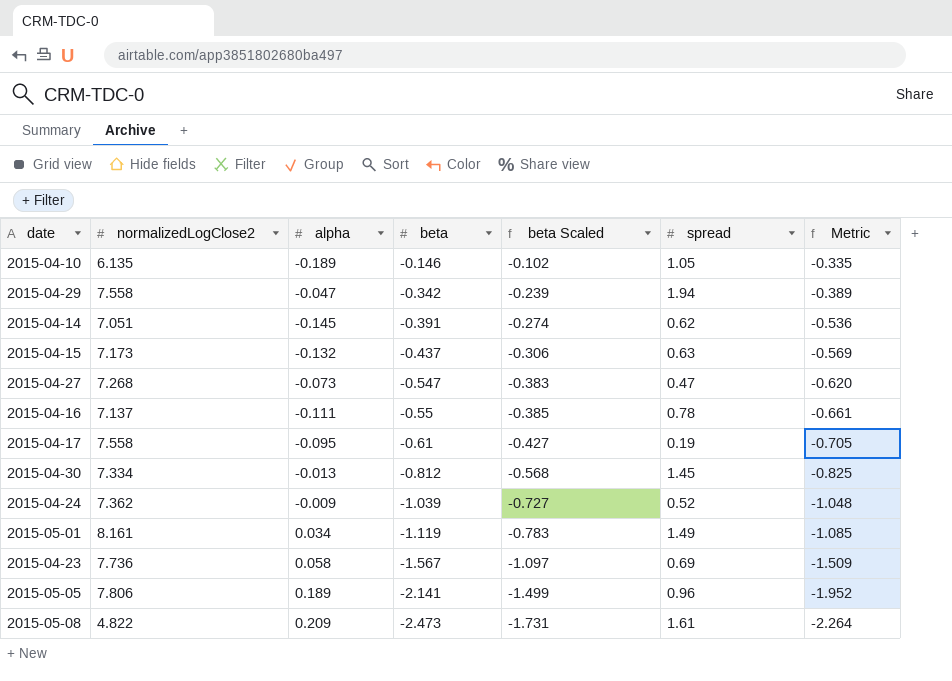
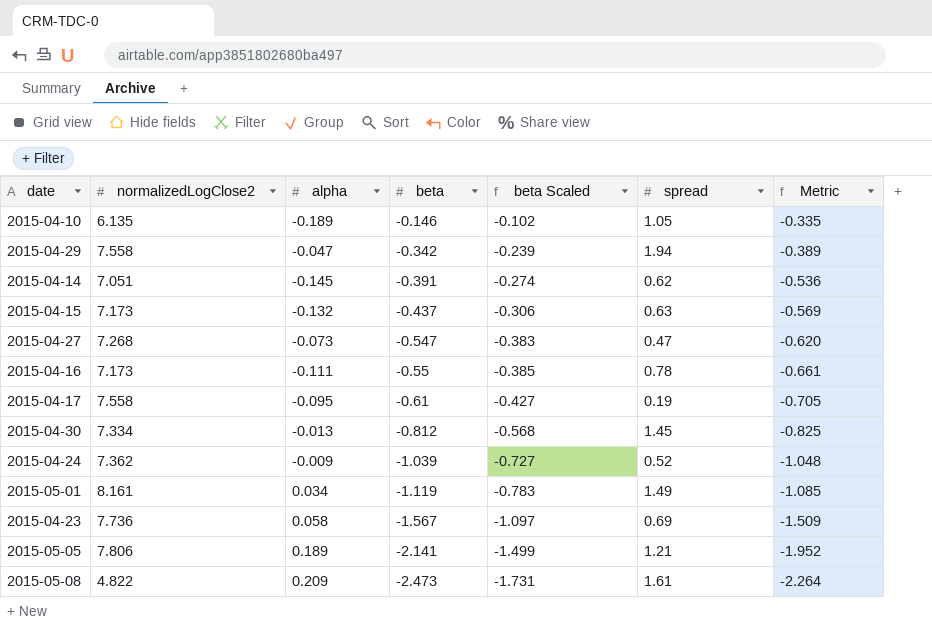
2015-04-16 | normalizedLogClose2: 7.137 -> 7.173
2015-05-05 | spread: 0.96 -> 1.21

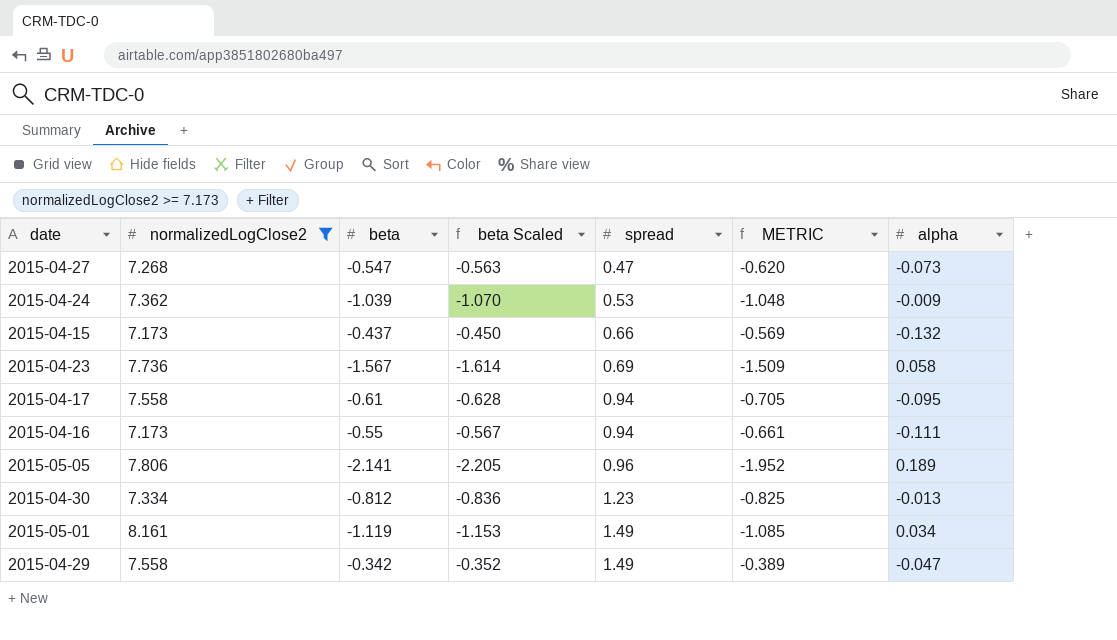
filter: none -> normalizedLogClose2 >= 7.173
row order: beta descending -> spread ascending
column beta Scaled | formula: [beta] * 0.7 -> [beta] * 1.03
column name: Metric -> METRIC
column alpha | position: 3 -> 7
2015-04-24 | spread: 0.52 -> 0.53
2015-04-15 | spread: 0.63 -> 0.66
2015-04-17 | spread: 0.19 -> 0.94
2015-04-16 | spread: 0.78 -> 0.94
2015-05-05 | spread: 1.21 -> 0.96
2015-04-30 | spread: 1.45 -> 1.23
2015-04-29 | spread: 1.94 -> 1.49

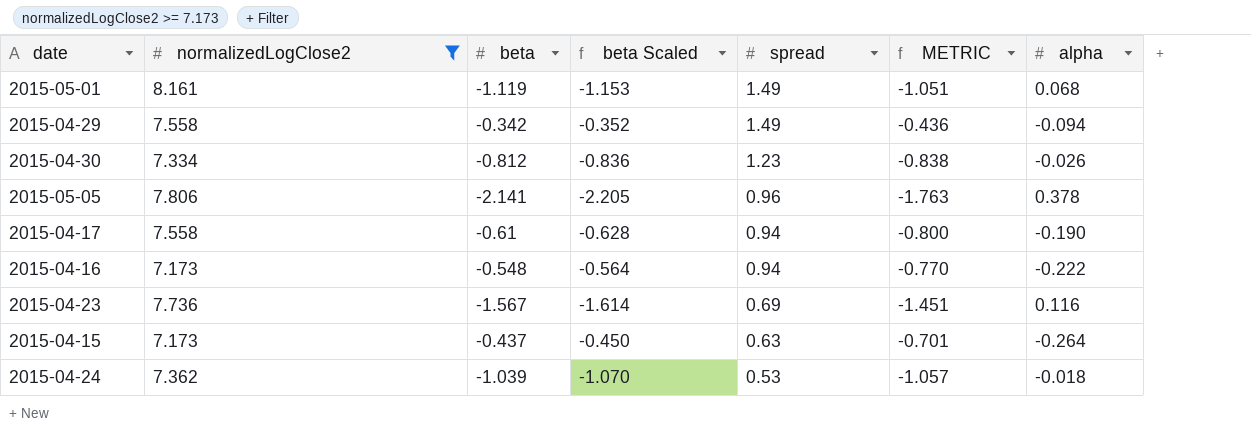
row order: spread ascending -> spread descending
row 2015-04-27: 7.268 | -0.547 | -0.563 | 0.47 | -0.620 | -0.073 -> none
2015-05-01 | METRIC: -1.085 -> -1.051
2015-05-01 | alpha: 0.034 -> 0.068
2015-04-29 | METRIC: -0.389 -> -0.436
2015-04-29 | alpha: -0.047 -> -0.094
2015-04-30 | METRIC: -0.825 -> -0.838
2015-04-30 | alpha: -0.013 -> -0.026
2015-05-05 | METRIC: -1.952 -> -1.763
2015-05-05 | alpha: 0.189 -> 0.378
2015-04-17 | METRIC: -0.705 -> -0.800
2015-04-17 | alpha: -0.095 -> -0.190
2015-04-16 | beta: -0.55 -> -0.548
2015-04-16 | beta Scaled: -0.567 -> -0.564
2015-04-16 | METRIC: -0.661 -> -0.770
2015-04-16 | alpha: -0.111 -> -0.222
2015-04-23 | METRIC: -1.509 -> -1.451
2015-04-23 | alpha: 0.058 -> 0.116
2015-04-15 | spread: 0.66 -> 0.63
2015-04-15 | METRIC: -0.569 -> -0.701
2015-04-15 | alpha: -0.132 -> -0.264
2015-04-24 | METRIC: -1.048 -> -1.057
2015-04-24 | alpha: -0.009 -> -0.018

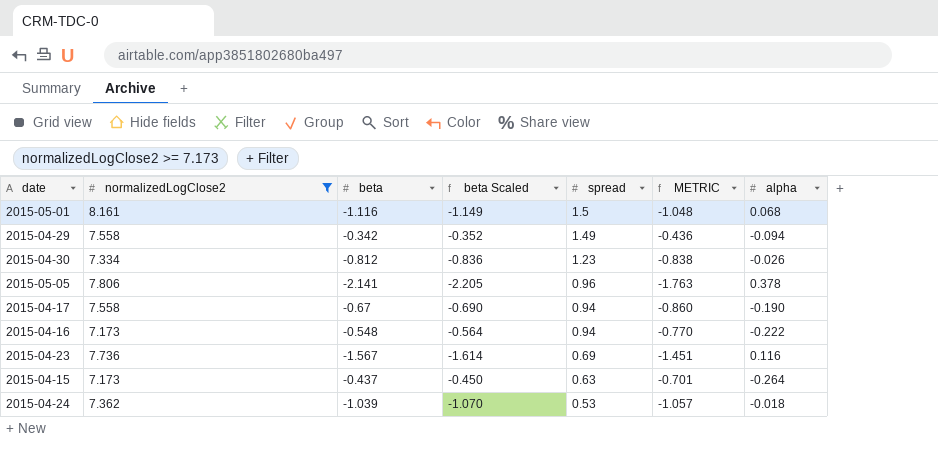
2015-05-01 | beta: -1.119 -> -1.116
2015-05-01 | beta Scaled: -1.153 -> -1.149
2015-05-01 | spread: 1.49 -> 1.5
2015-05-01 | METRIC: -1.051 -> -1.048
2015-04-17 | beta: -0.61 -> -0.67
2015-04-17 | beta Scaled: -0.628 -> -0.690
2015-04-17 | METRIC: -0.800 -> -0.860

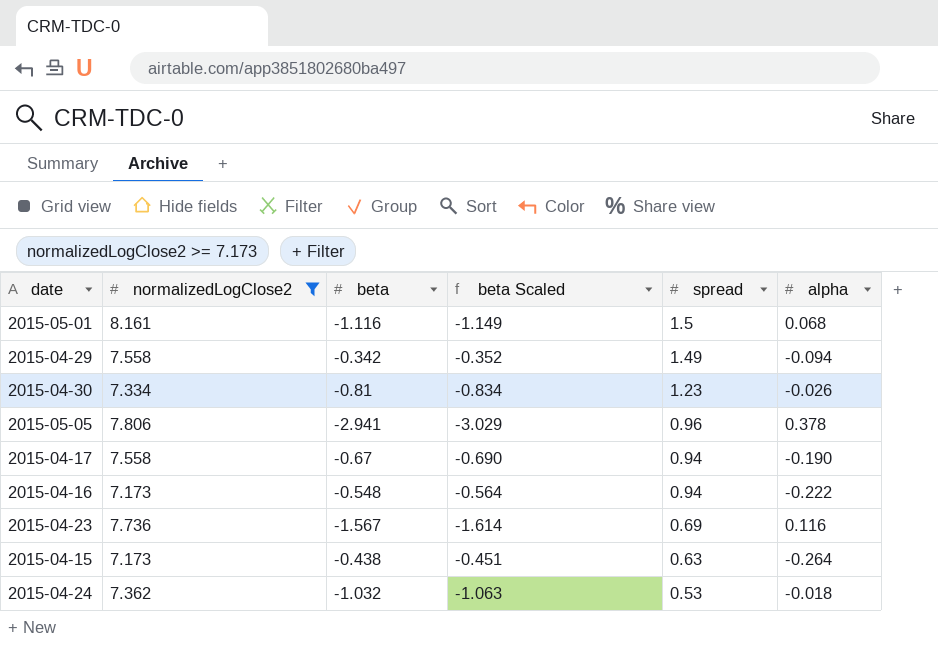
column METRIC | formula: [beta] + [alpha] -> none
2015-04-30 | beta: -0.812 -> -0.81
2015-04-30 | beta Scaled: -0.836 -> -0.834
2015-05-05 | beta: -2.141 -> -2.941
2015-05-05 | beta Scaled: -2.205 -> -3.029
2015-04-15 | beta: -0.437 -> -0.438
2015-04-15 | beta Scaled: -0.450 -> -0.451
2015-04-24 | beta: -1.039 -> -1.032
2015-04-24 | beta Scaled: -1.070 -> -1.063

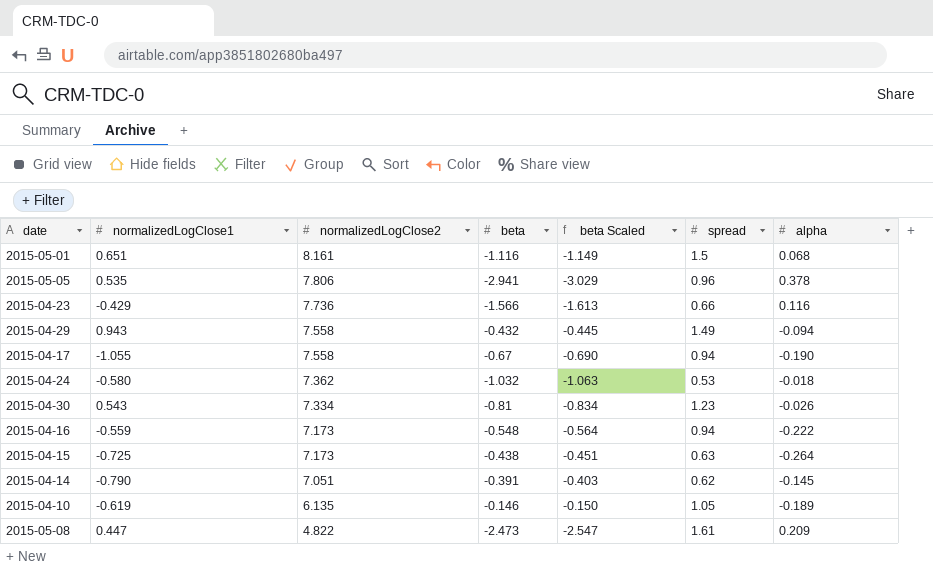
filter: normalizedLogClose2 >= 7.173 -> none
row order: spread descending -> normalizedLogClose2 descending
column normalizedLogClose1 | position: none -> 2
2015-04-23 | beta: -1.567 -> -1.566
2015-04-23 | beta Scaled: -1.614 -> -1.613
2015-04-23 | spread: 0.69 -> 0.66
2015-04-29 | beta: -0.342 -> -0.432
2015-04-29 | beta Scaled: -0.352 -> -0.445

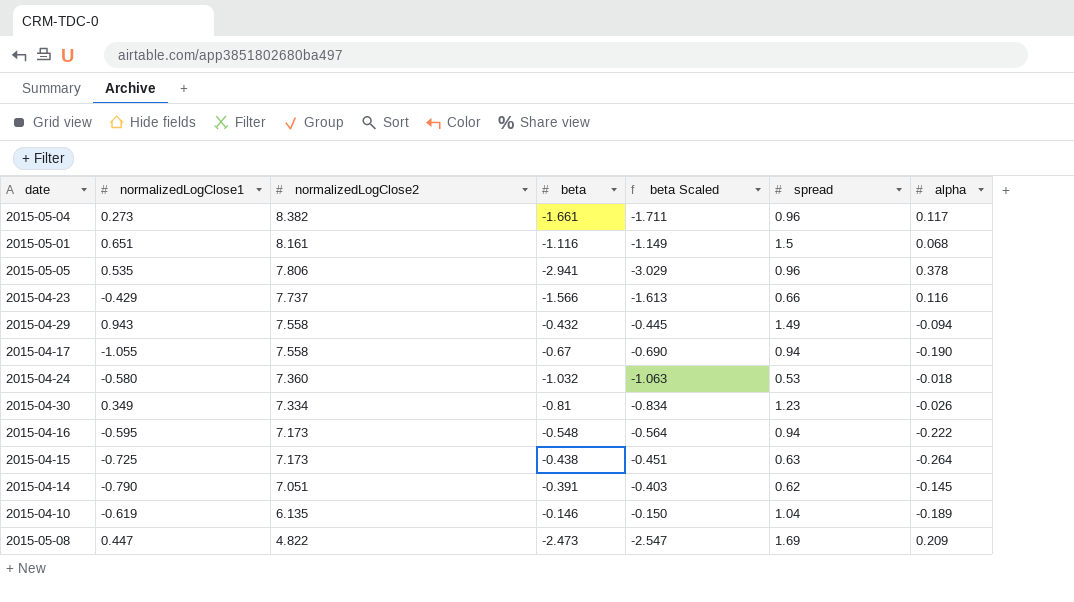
row 2015-05-04: none -> 0.273 | 8.382 | -1.661 | -1.711 | 0.96 | 0.117
2015-04-23 | normalizedLogClose2: 7.736 -> 7.737
2015-04-24 | normalizedLogClose2: 7.362 -> 7.360
2015-04-30 | normalizedLogClose1: 0.543 -> 0.349
2015-04-16 | normalizedLogClose1: -0.559 -> -0.595
2015-04-10 | spread: 1.05 -> 1.04
2015-05-08 | spread: 1.61 -> 1.69

